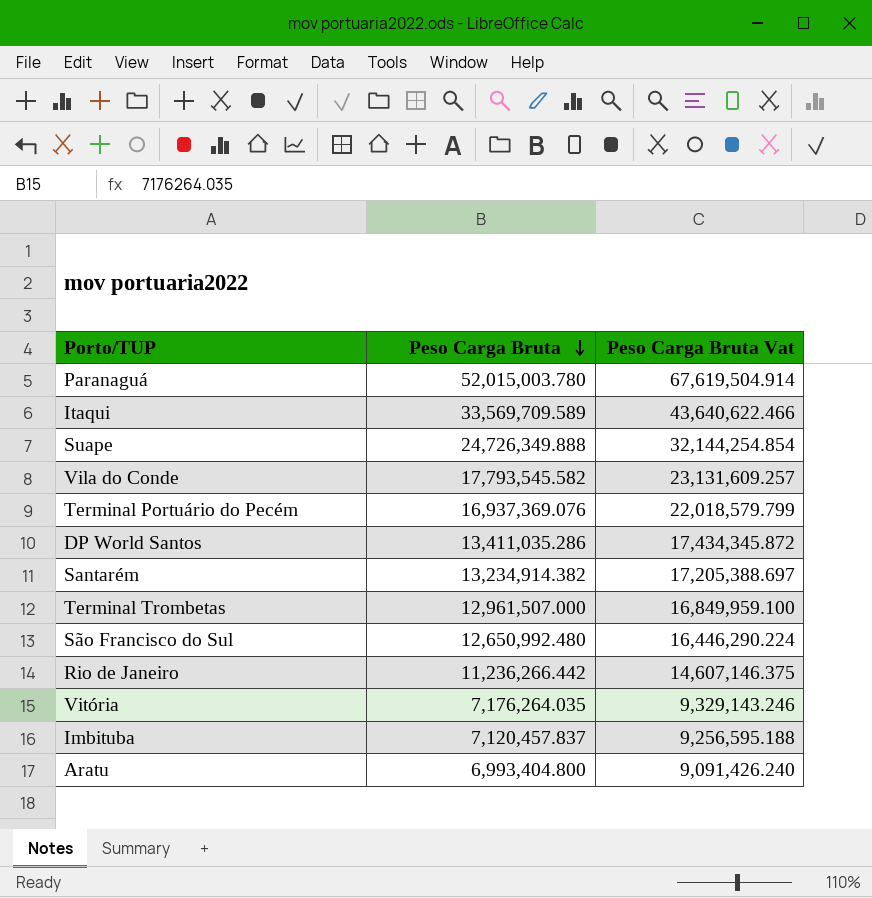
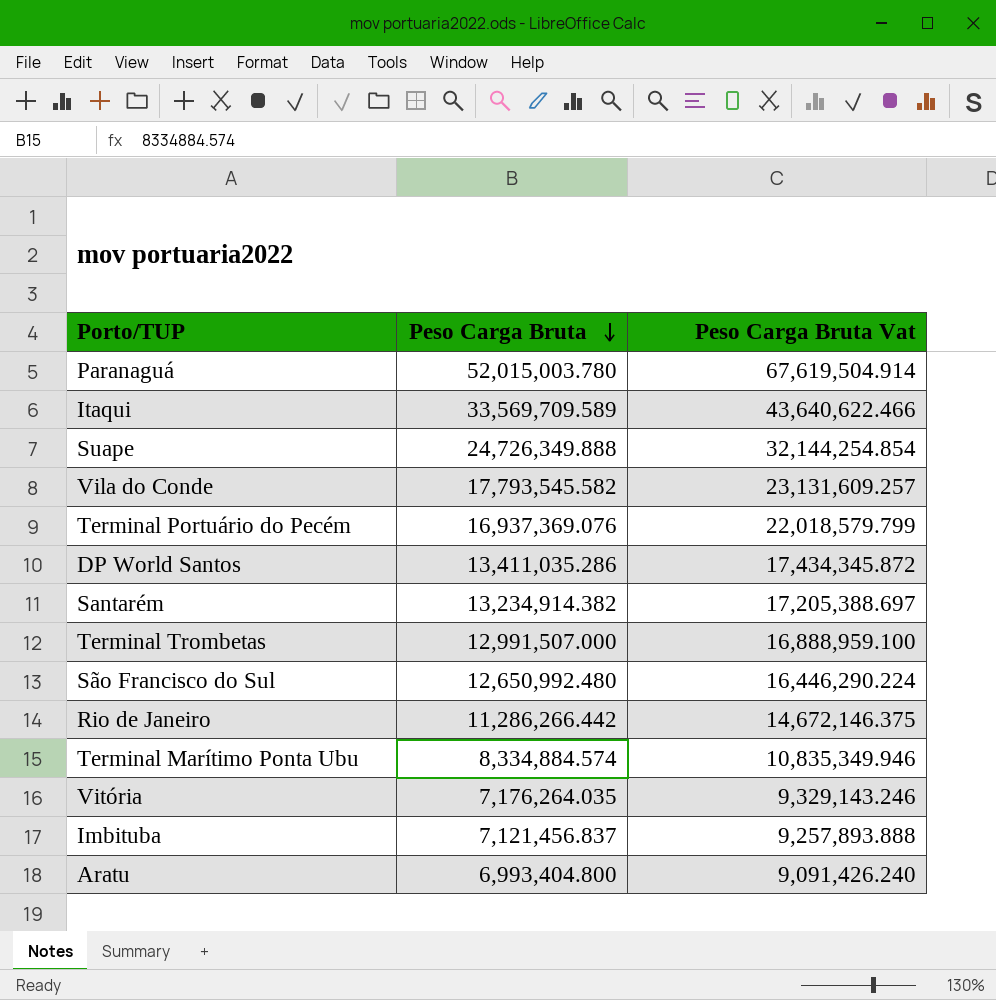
Terminal Trombetas | Peso Carga Bruta: 12,961,507.000 -> 12,991,507.000
Terminal Trombetas | Peso Carga Bruta Vat: 16,849,959.100 -> 16,888,959.100
Rio de Janeiro | Peso Carga Bruta: 11,236,266.442 -> 11,286,266.442
Rio de Janeiro | Peso Carga Bruta Vat: 14,607,146.375 -> 14,672,146.375
row Terminal Marítimo Ponta Ubu: none -> 8,334,884.574 | 10,835,349.946
Imbituba | Peso Carga Bruta: 7,120,457.837 -> 7,121,456.837
Imbituba | Peso Carga Bruta Vat: 9,256,595.188 -> 9,257,893.888

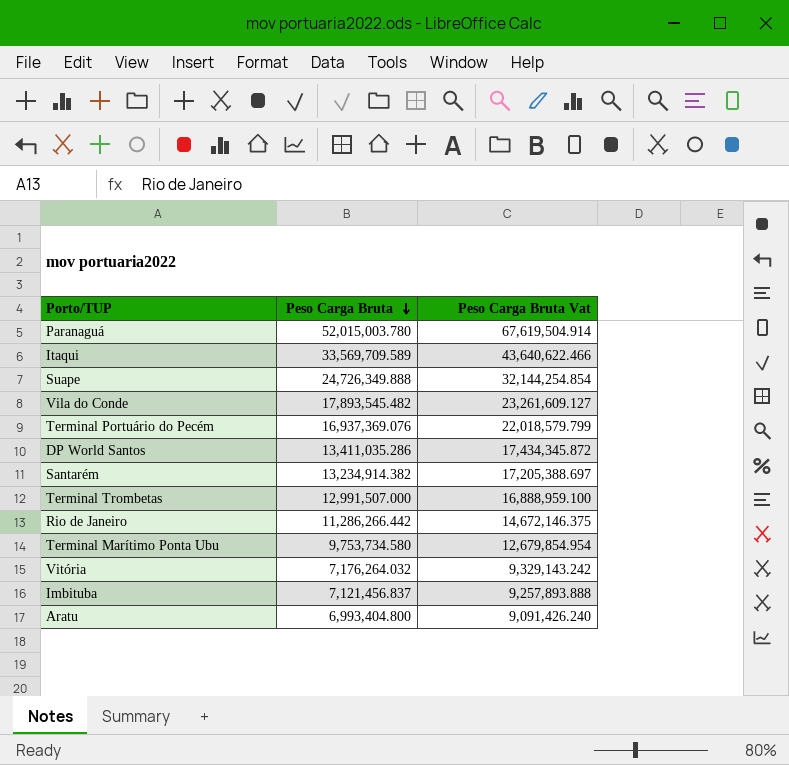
row São Francisco do Sul: 12,650,992.480 | 16,446,290.224 -> none
Vila do Conde | Peso Carga Bruta: 17,793,545.582 -> 17,893,545.482
Vila do Conde | Peso Carga Bruta Vat: 23,131,609.257 -> 23,261,609.127
Terminal Marítimo Ponta Ubu | Peso Carga Bruta: 8,334,884.574 -> 9,753,734.580
Terminal Marítimo Ponta Ubu | Peso Carga Bruta Vat: 10,835,349.946 -> 12,679,854.954
Vitória | Peso Carga Bruta: 7,176,264.035 -> 7,176,264.032
Vitória | Peso Carga Bruta Vat: 9,329,143.246 -> 9,329,143.242

